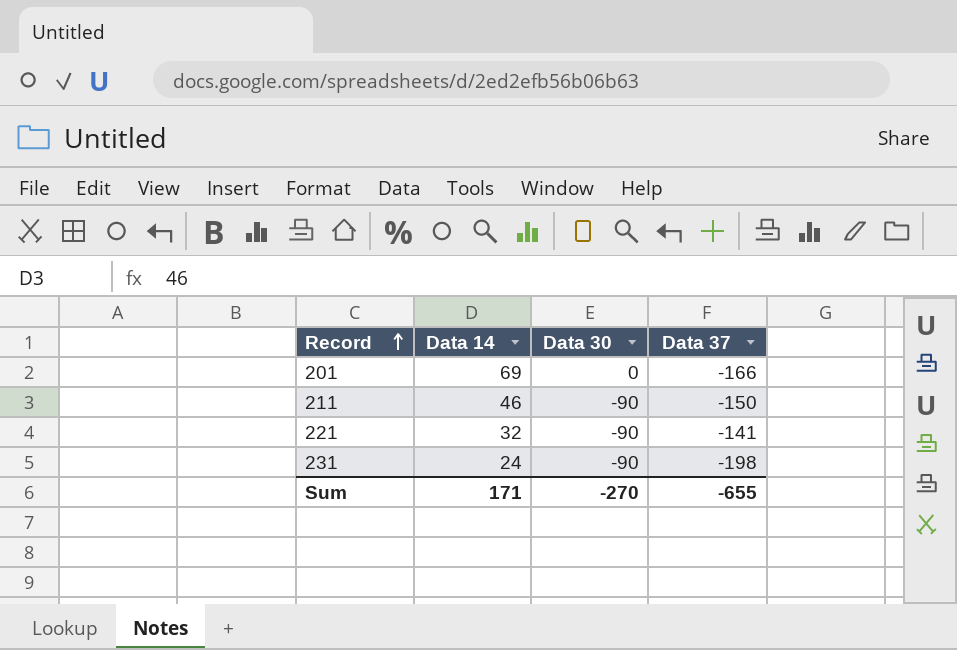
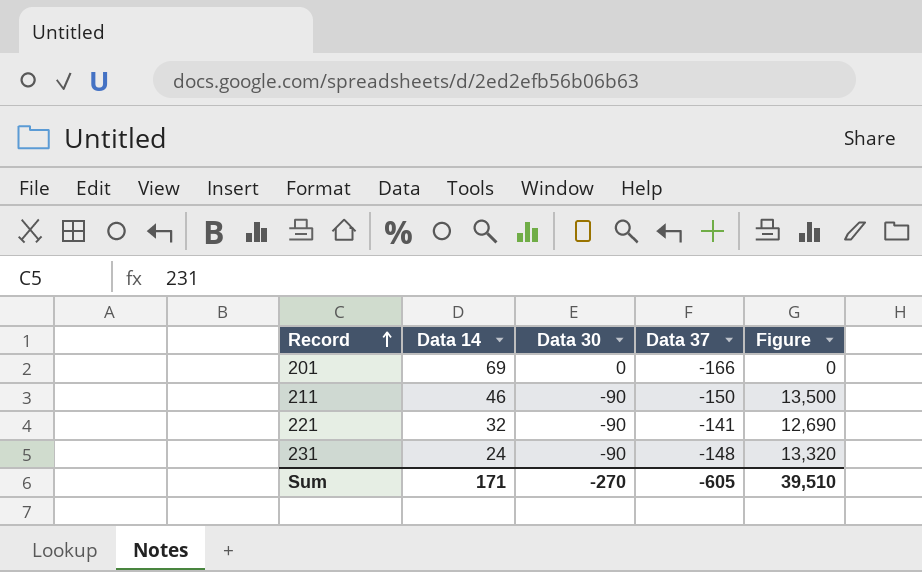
column Figure | formula: none -> [Data 30] * [Data 37]
231 | Data 37: -198 -> -148
Sum | Data 37: -655 -> -605

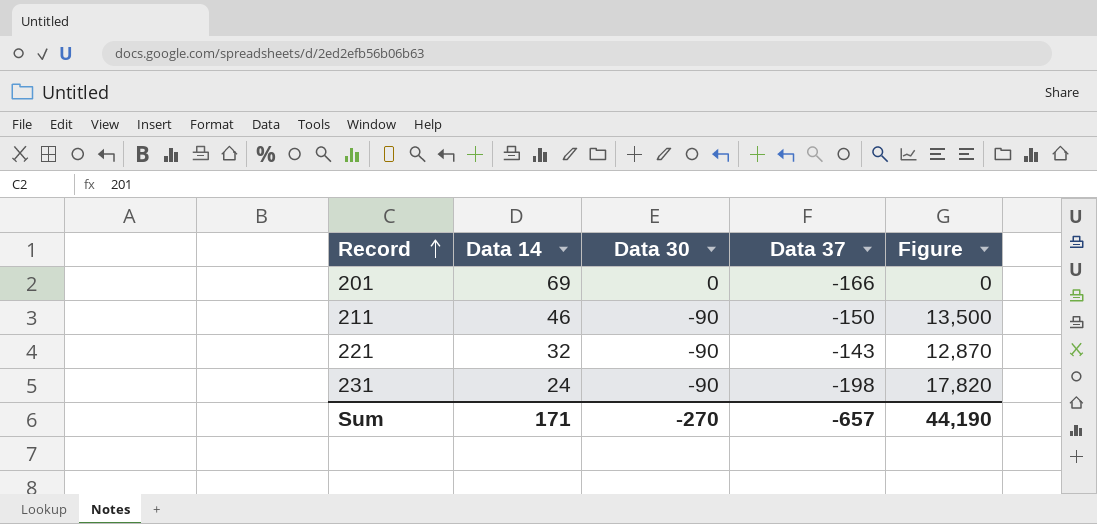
221 | Data 37: -141 -> -143
221 | Figure: 12,690 -> 12,870
231 | Data 37: -148 -> -198
231 | Figure: 13,320 -> 17,820
Sum | Data 37: -605 -> -657
Sum | Figure: 39,510 -> 44,190

